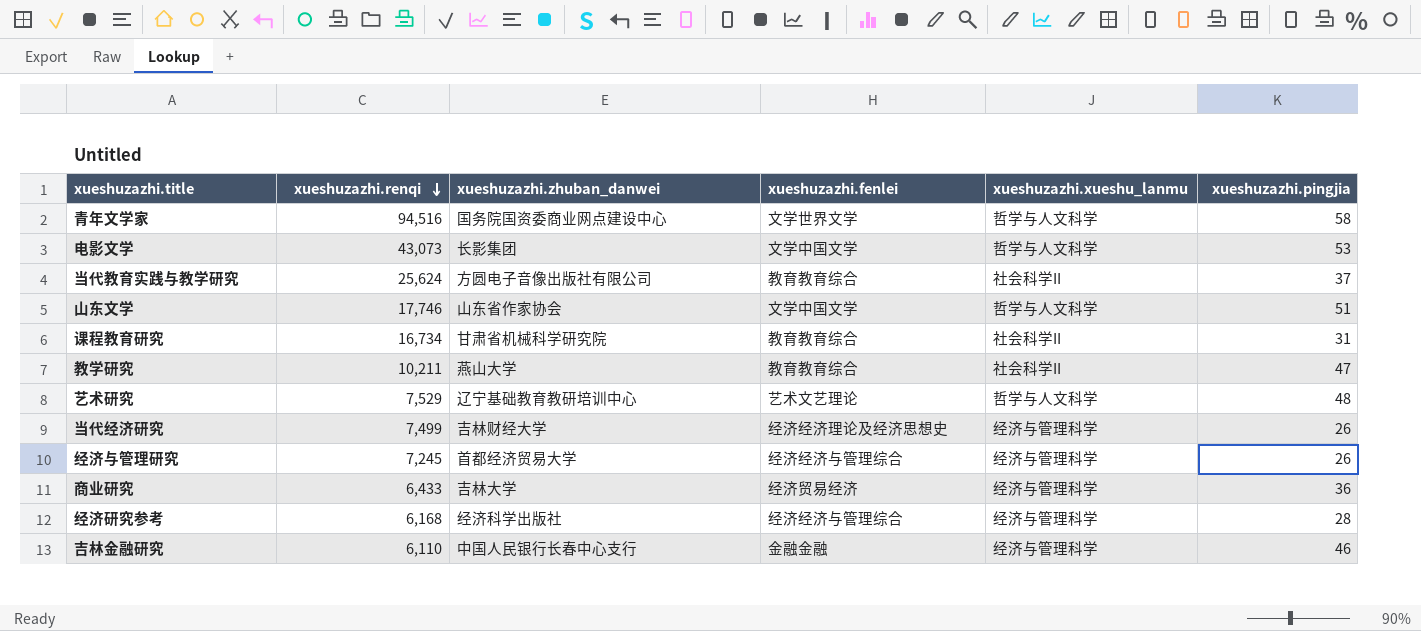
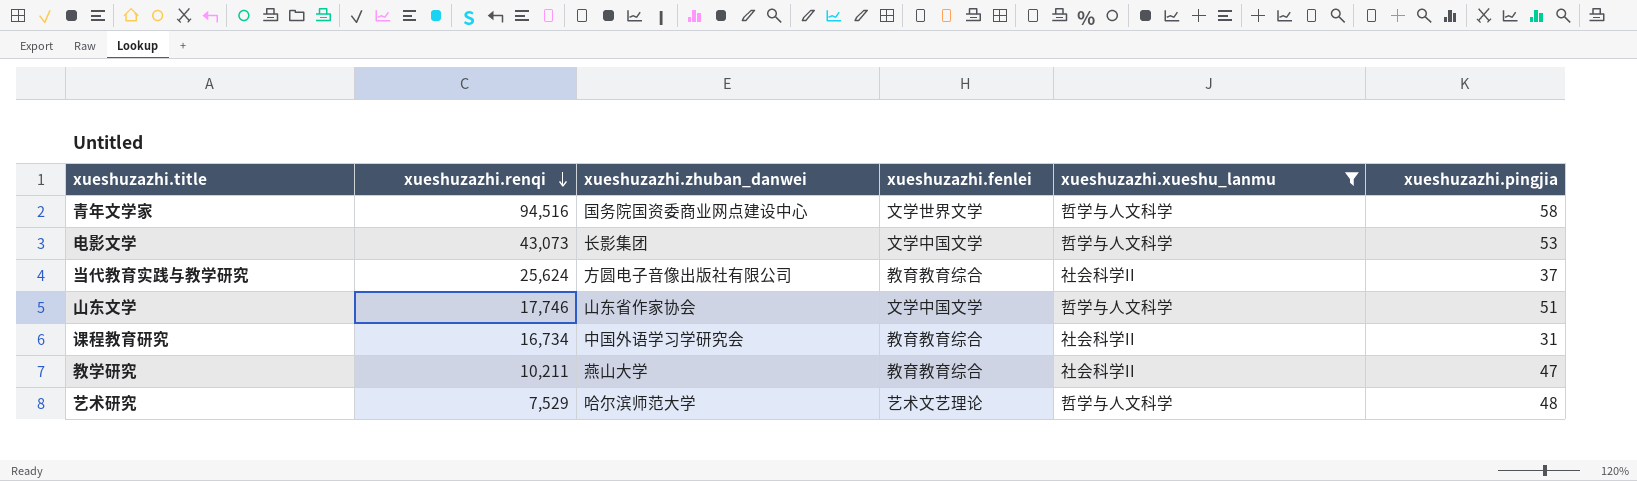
filter: none -> xueshuzazhi.xueshu_lanmu != 经济与管理科学
课程教育研究 | xueshuzazhi.zhuban_danwei: 甘肃省机械科学研究院 -> 中国外语学习学研究会
艺术研究 | xueshuzazhi.zhuban_danwei: 辽宁基础教育教研培训中心 -> 哈尔滨师范大学

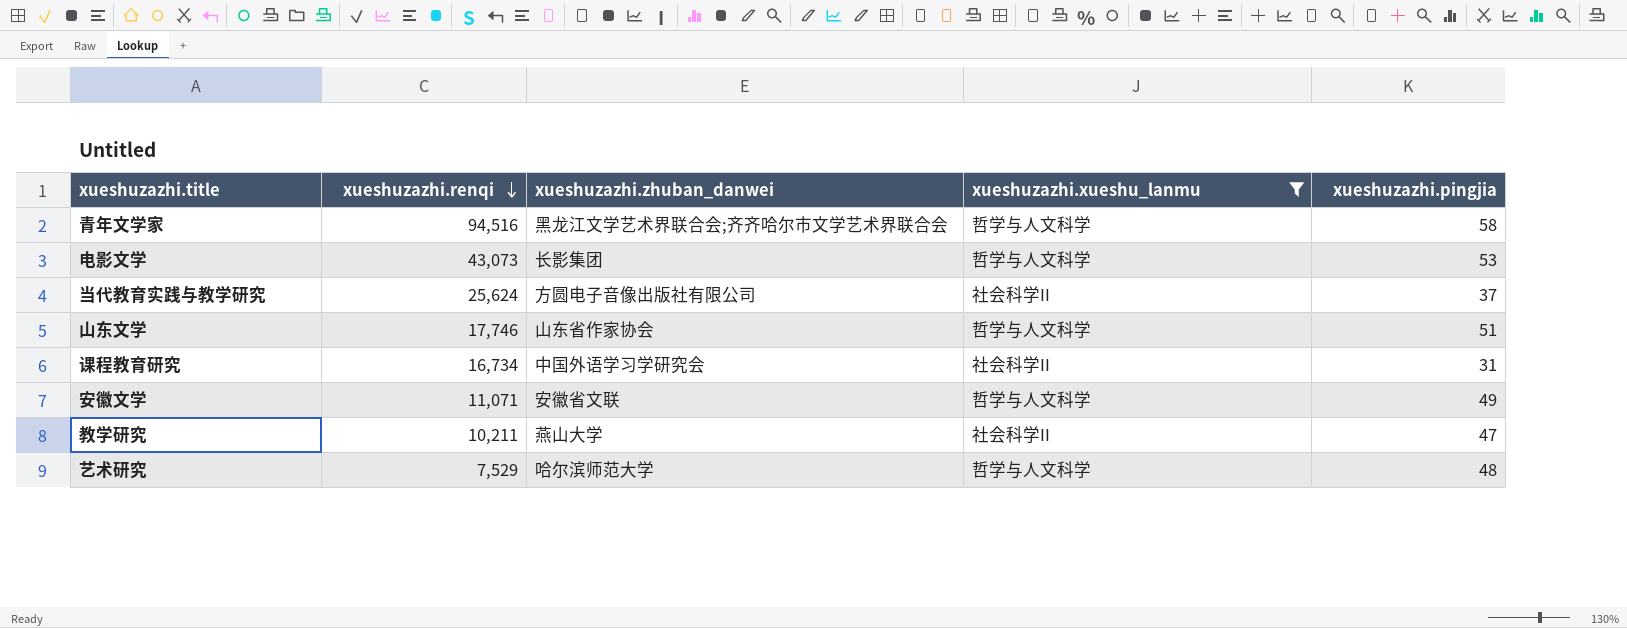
column xueshuzazhi.fenlei | position: 4 -> none
青年文学家 | xueshuzazhi.zhuban_danwei: 国务院国资委商业网点建设中心 -> 黑龙江文学艺术界联合会;齐齐哈尔市文学艺术界联合会
row 安徽文学: none -> 11,071 | 安徽省文联 | 哲学与人文科学 | 49

